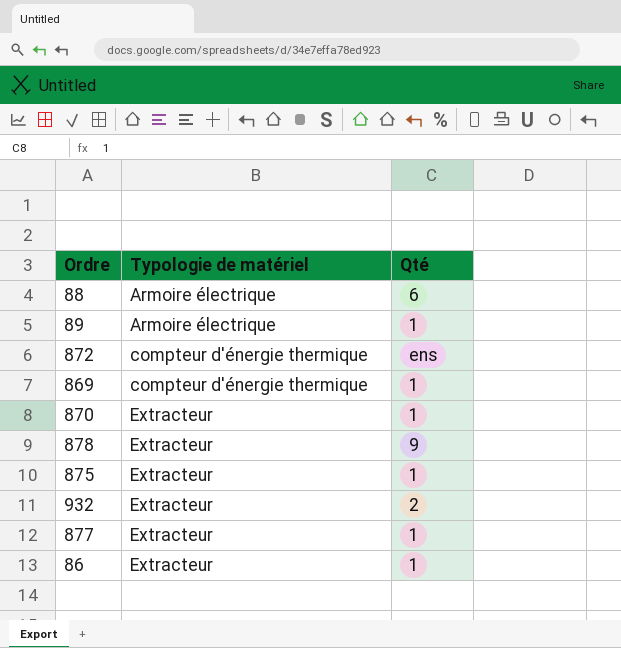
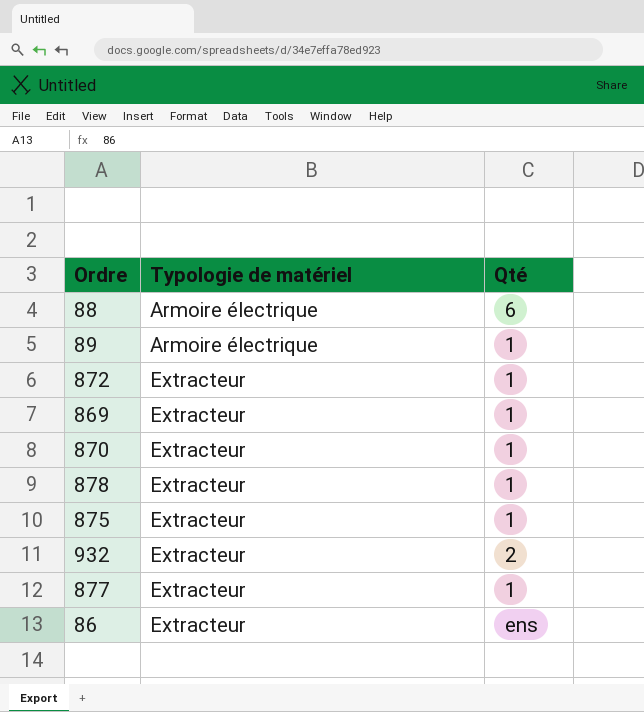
872 | Typologie de matériel: compteur d'énergie thermique -> Extracteur
872 | Qté: ens -> 1
869 | Typologie de matériel: compteur d'énergie thermique -> Extracteur
878 | Qté: 9 -> 1
86 | Qté: 1 -> ens

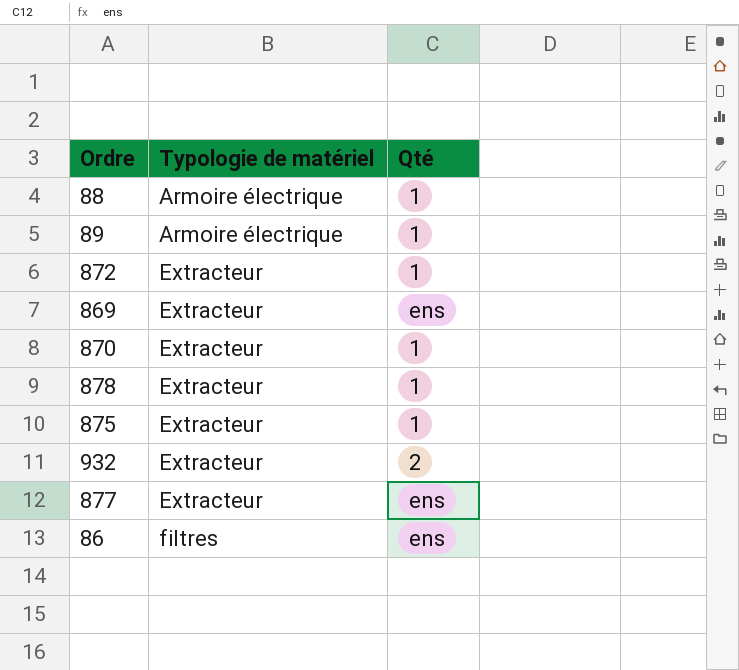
88 | Qté: 6 -> 1
869 | Qté: 1 -> ens
877 | Qté: 1 -> ens
86 | Typologie de matériel: Extracteur -> filtres

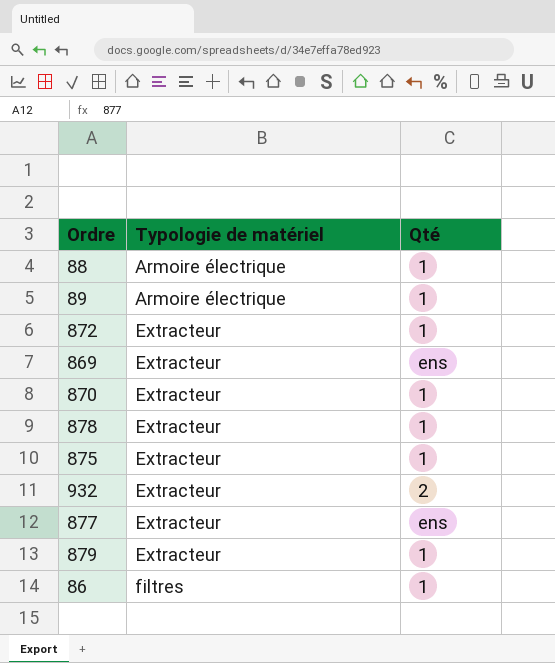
row 879: none -> Extracteur | 1
86 | Qté: ens -> 1

